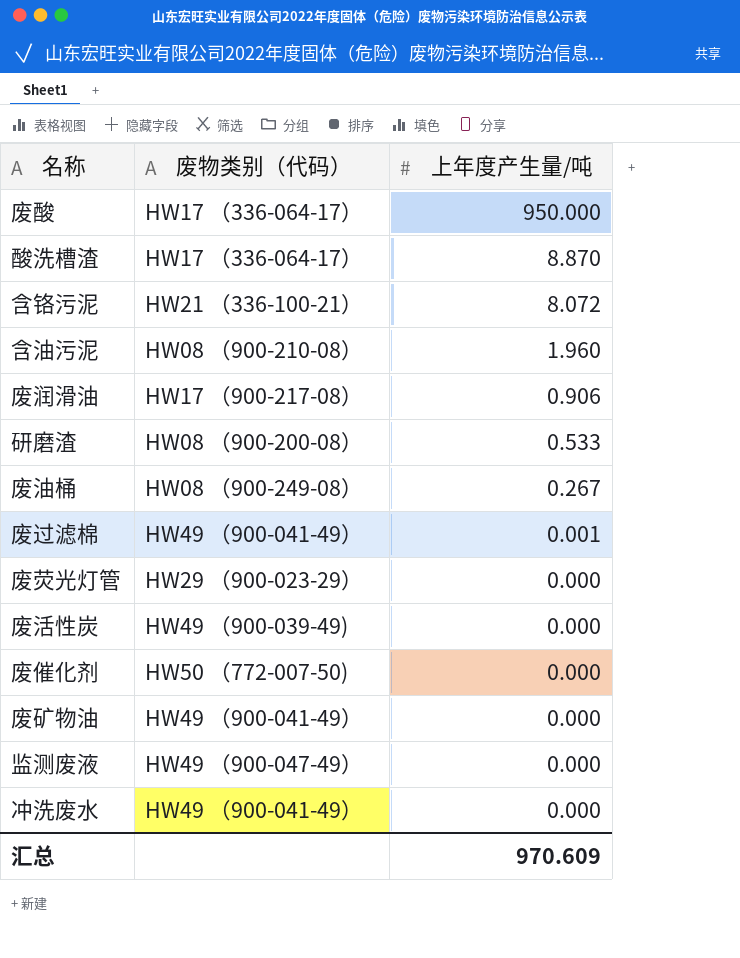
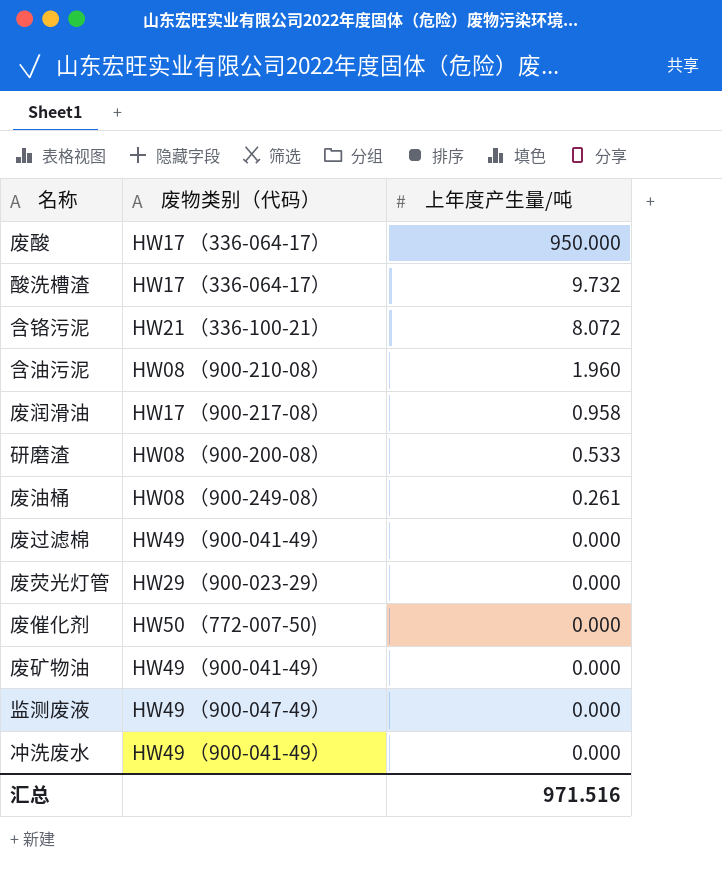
row 废活性炭: HW49 （900-039-49) | 0.000 -> none
酸洗槽渣 | 上年度产生量/吨: 8.870 -> 9.732
废润滑油 | 上年度产生量/吨: 0.906 -> 0.958
废油桶 | 上年度产生量/吨: 0.267 -> 0.261
废过滤棉 | 上年度产生量/吨: 0.001 -> 0.000
汇总 | 上年度产生量/吨: 970.609 -> 971.516

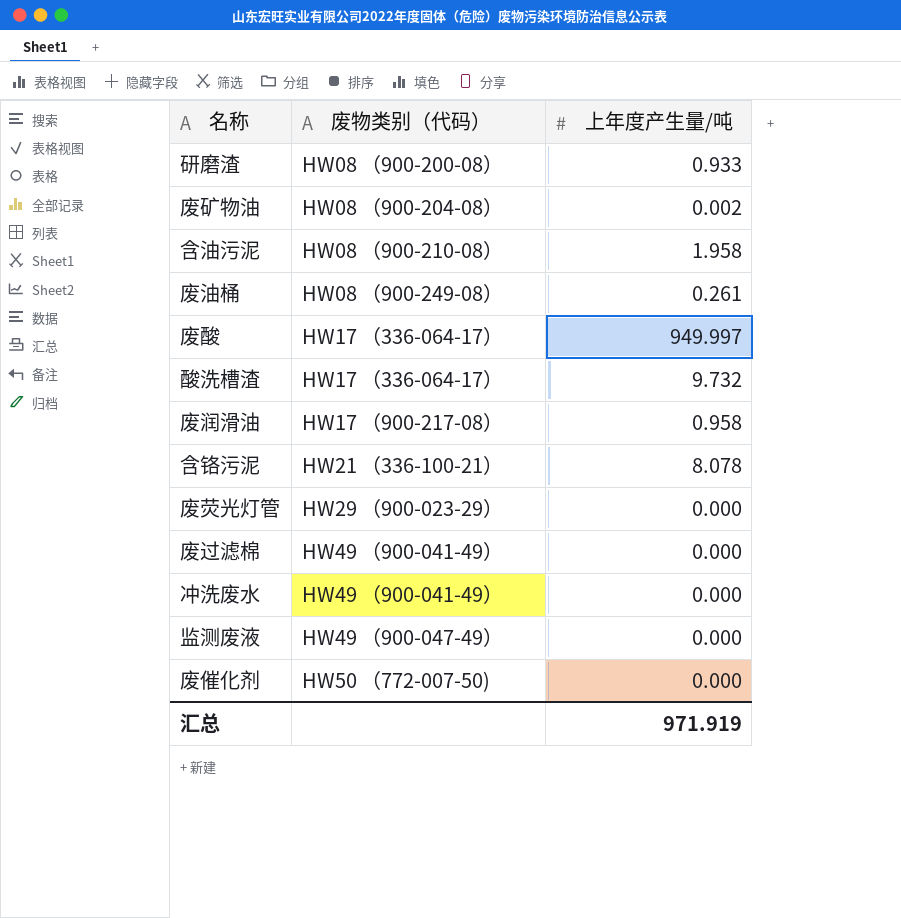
row order: 上年度产生量/吨 descending -> 废物类别（代码） ascending
研磨渣 | 上年度产生量/吨: 0.533 -> 0.933
废矿物油 | 废物类别（代码）: HW49 （900-041-49） -> HW08 （900-204-08）
废矿物油 | 上年度产生量/吨: 0.000 -> 0.002
含油污泥 | 上年度产生量/吨: 1.960 -> 1.958
废酸 | 上年度产生量/吨: 950.000 -> 949.997
含铬污泥 | 上年度产生量/吨: 8.072 -> 8.078
汇总 | 上年度产生量/吨: 971.516 -> 971.919

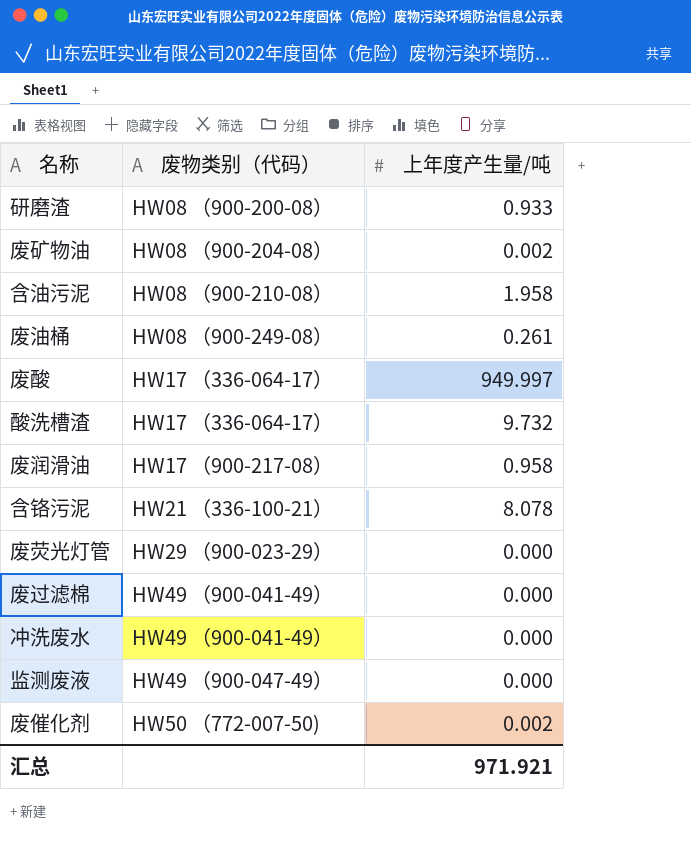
废催化剂 | 上年度产生量/吨: 0.000 -> 0.002
汇总 | 上年度产生量/吨: 971.919 -> 971.921

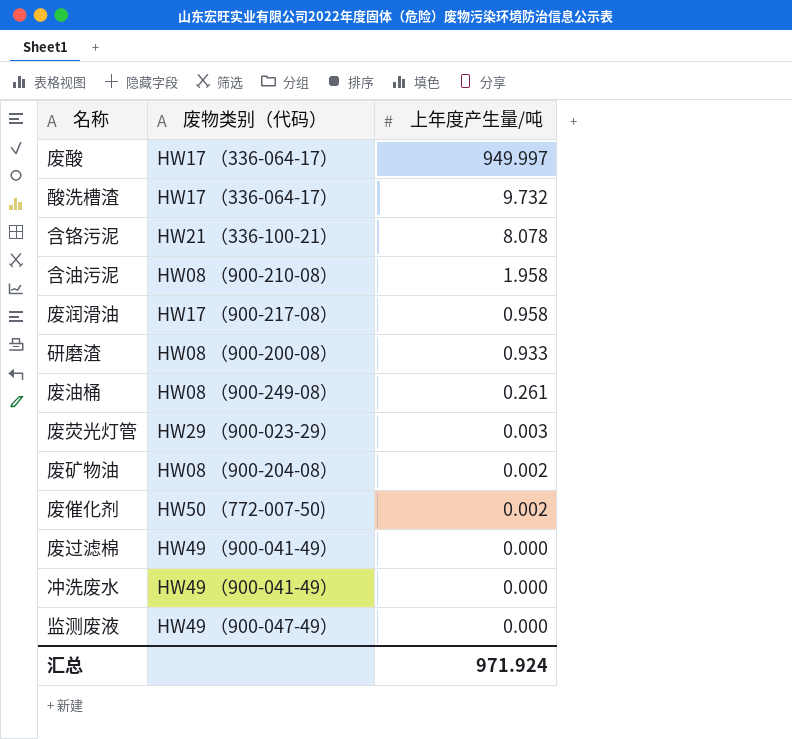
row order: 废物类别（代码） ascending -> 上年度产生量/吨 descending
废荧光灯管 | 上年度产生量/吨: 0.000 -> 0.003
汇总 | 上年度产生量/吨: 971.921 -> 971.924

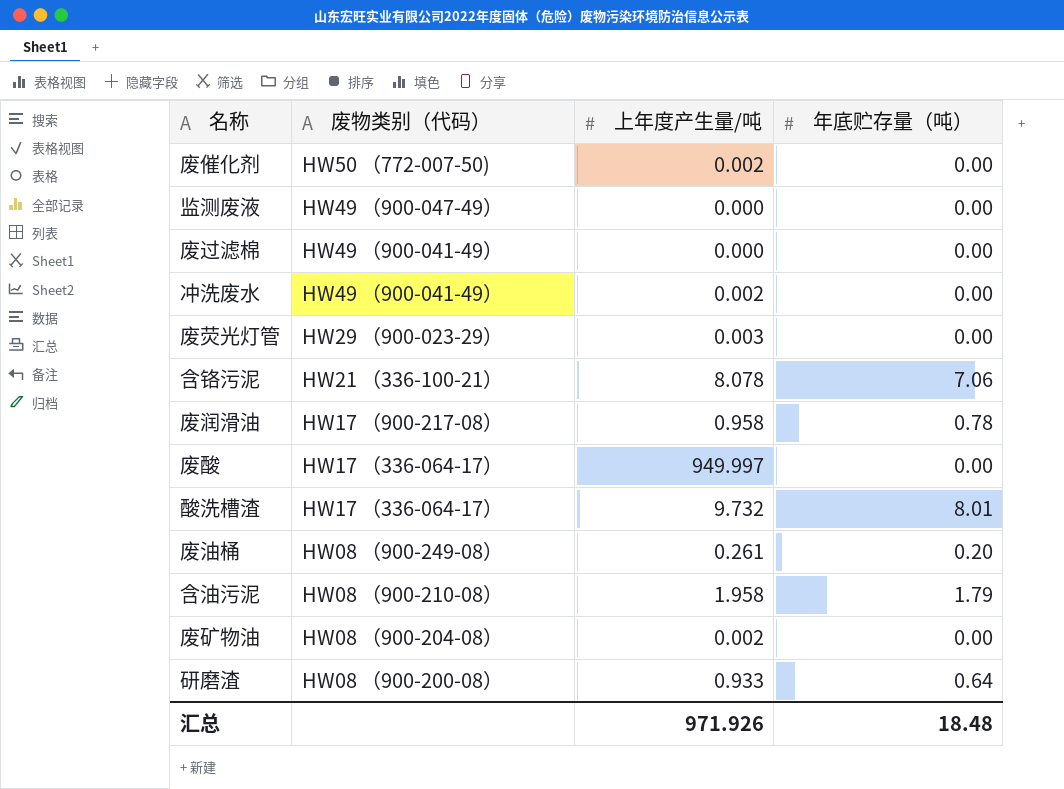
row order: 上年度产生量/吨 descending -> 废物类别（代码） descending
column 年底贮存量（吨） | position: none -> 4
冲洗废水 | 上年度产生量/吨: 0.000 -> 0.002
汇总 | 上年度产生量/吨: 971.924 -> 971.926

